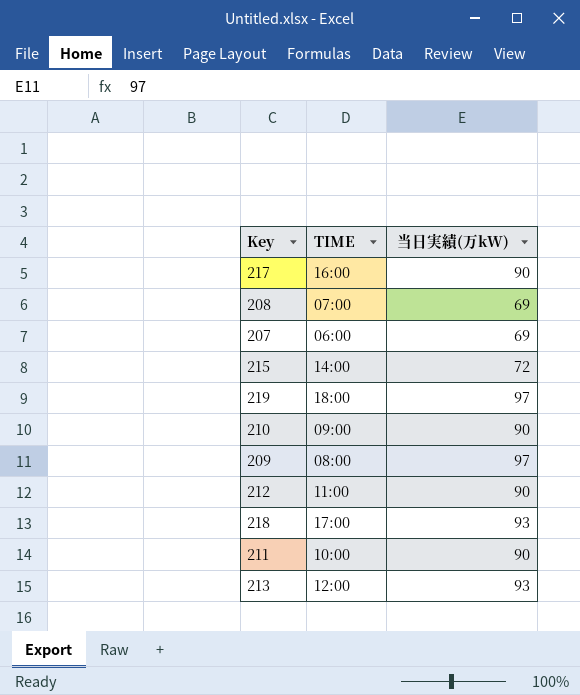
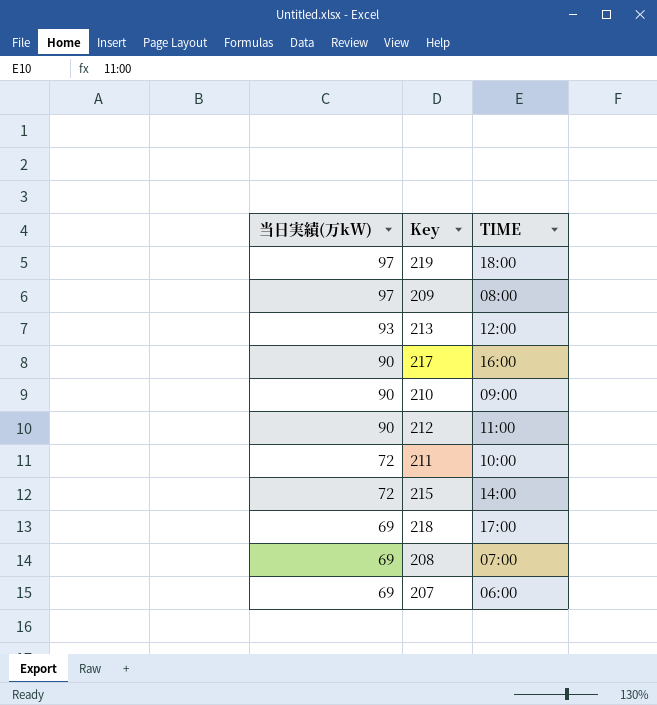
row order: none -> 当日実績(万kW) descending
column 当日実績(万kW) | position: 3 -> 1
211 | 当日実績(万kW): 90 -> 72
218 | 当日実績(万kW): 93 -> 69

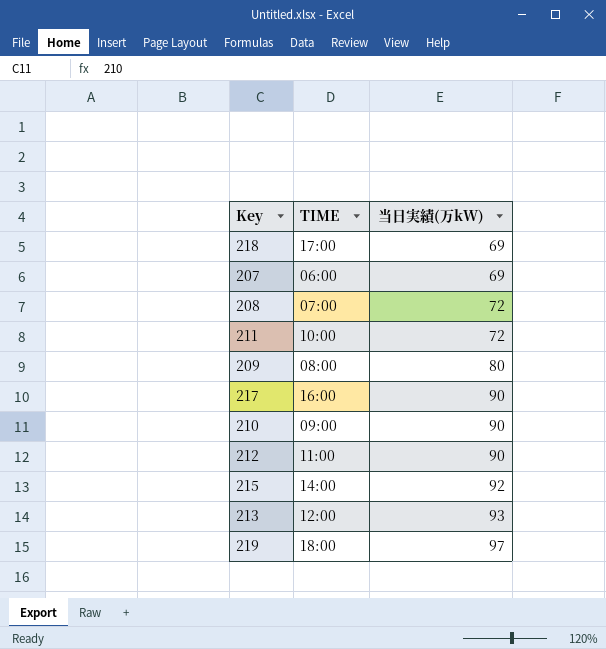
row order: 当日実績(万kW) descending -> 当日実績(万kW) ascending
column 当日実績(万kW) | position: 1 -> 3
208 | 当日実績(万kW): 69 -> 72
209 | 当日実績(万kW): 97 -> 80
215 | 当日実績(万kW): 72 -> 92

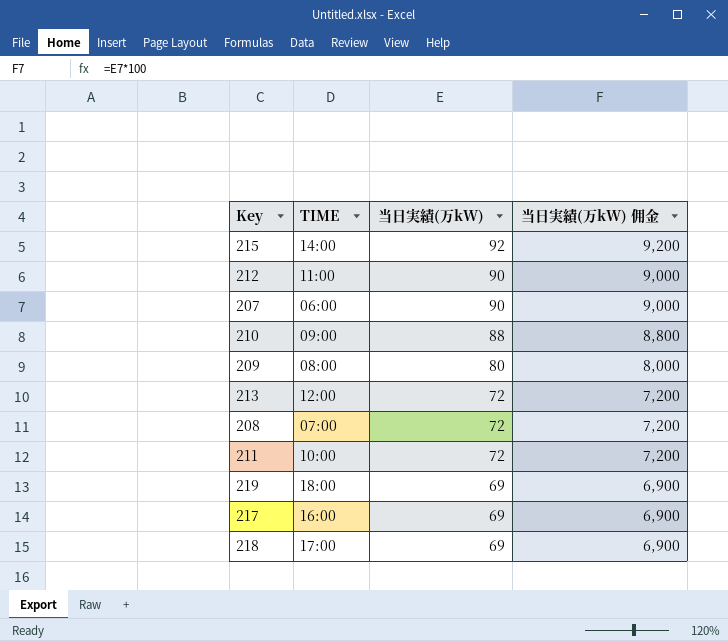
row order: 当日実績(万kW) ascending -> 当日実績(万kW) descending
column 当日実績(万kW) 佣金 | formula: none -> [当日実績(万kW)] * 100
207 | 当日実績(万kW): 69 -> 90
210 | 当日実績(万kW): 90 -> 88
213 | 当日実績(万kW): 93 -> 72
219 | 当日実績(万kW): 97 -> 69
217 | 当日実績(万kW): 90 -> 69

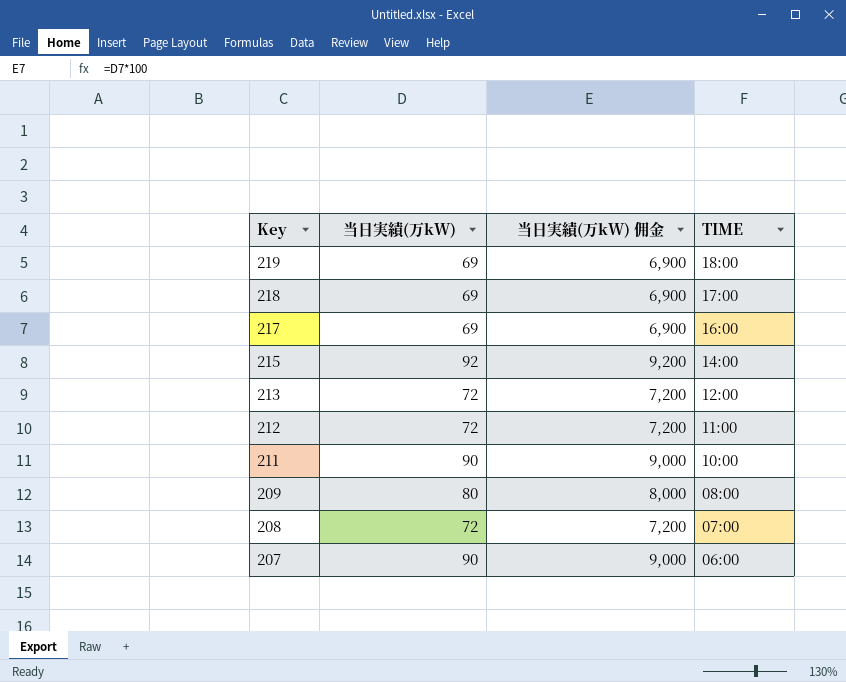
row order: 当日実績(万kW) descending -> Key descending
column TIME | position: 2 -> 4
row 210: 09:00 | 88 | 8,800 -> none
212 | 当日実績(万kW): 90 -> 72
212 | 当日実績(万kW) 佣金: 9,000 -> 7,200
211 | 当日実績(万kW): 72 -> 90
211 | 当日実績(万kW) 佣金: 7,200 -> 9,000

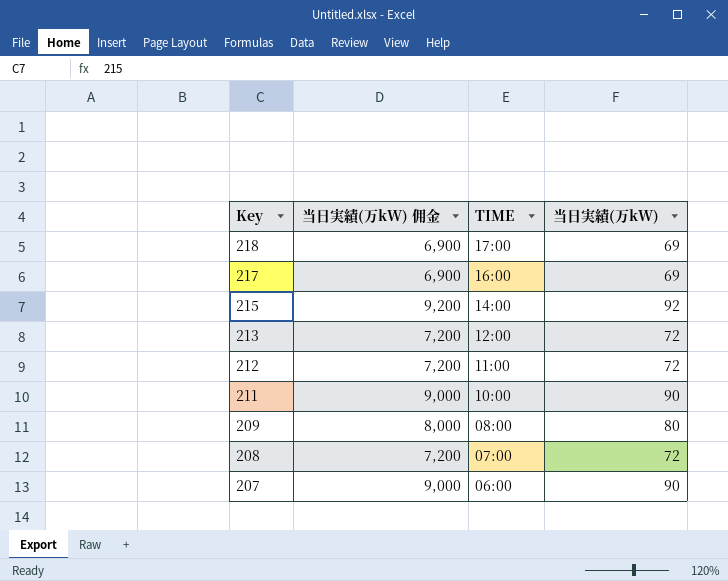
column 当日実績(万kW) | position: 2 -> 4
row 219: 69 | 6,900 | 18:00 -> none

